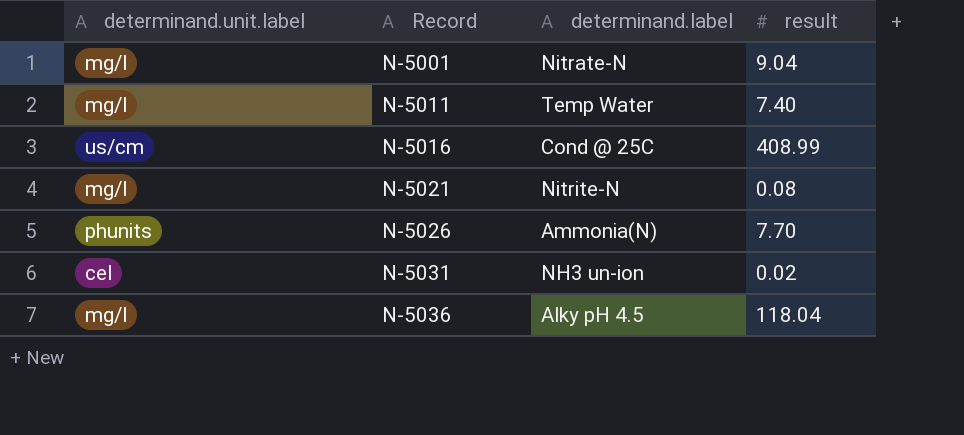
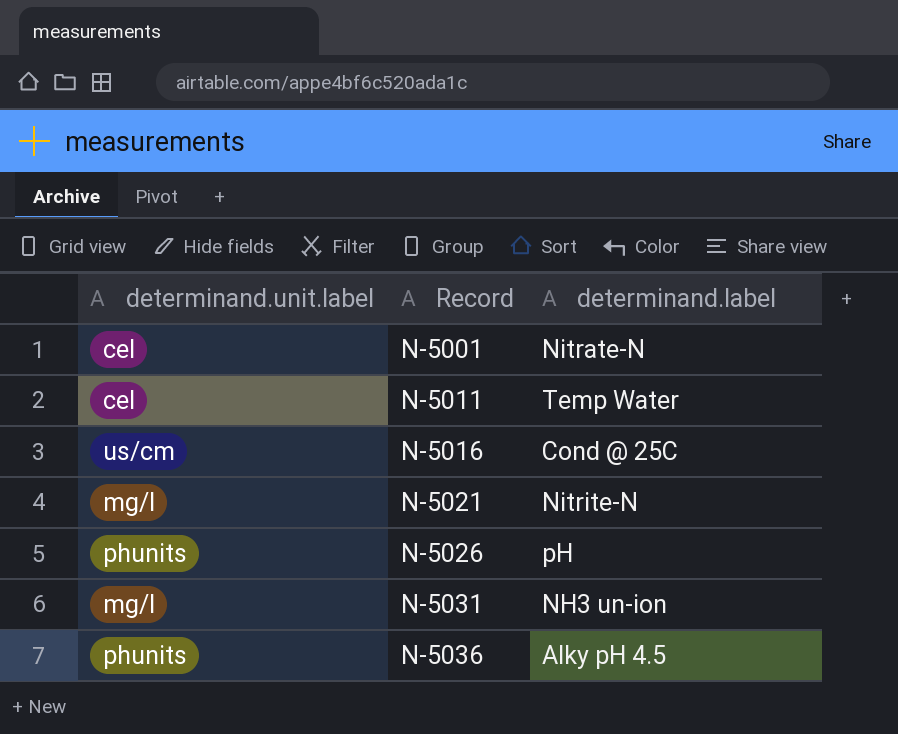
column result | position: 4 -> none
N-5001 | determinand.unit.label: mg/l -> cel
N-5011 | determinand.unit.label: mg/l -> cel
N-5026 | determinand.label: Ammonia(N) -> pH
N-5031 | determinand.unit.label: cel -> mg/l
N-5036 | determinand.unit.label: mg/l -> phunits

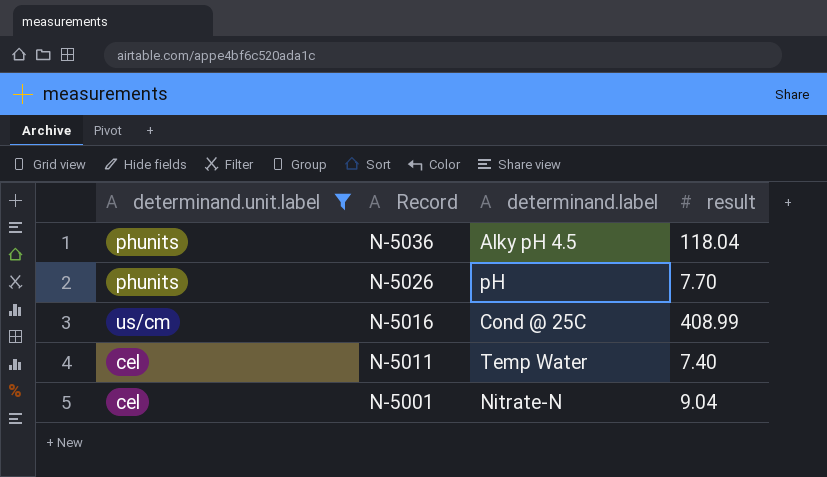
filter: none -> determinand.unit.label != mg/l
row order: Record ascending -> Record descending
column result | position: none -> 4

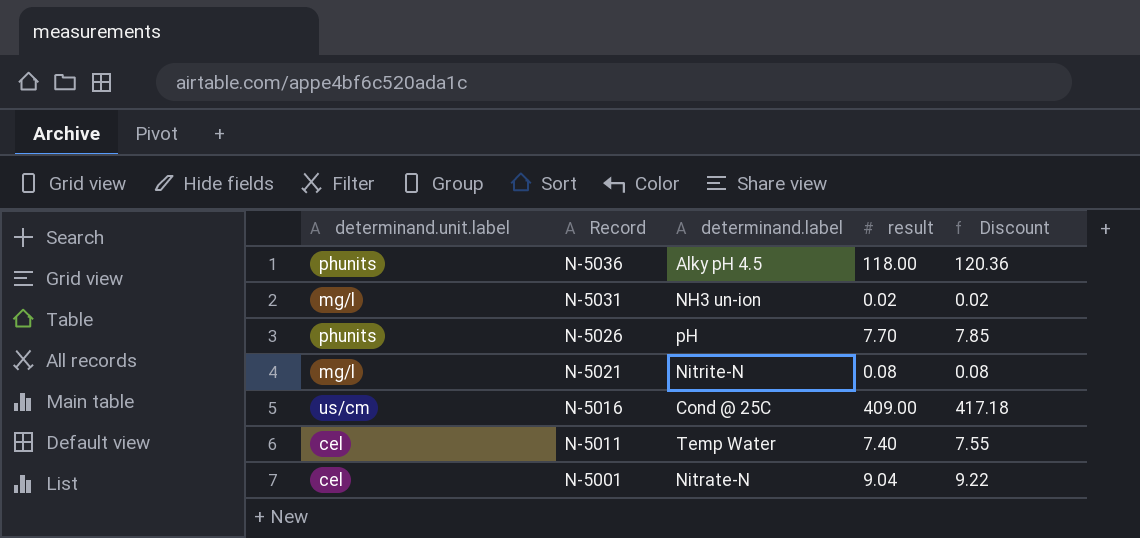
filter: determinand.unit.label != mg/l -> none
column Discount | formula: none -> [result] * 1.02
N-5036 | result: 118.04 -> 118.00
N-5016 | result: 408.99 -> 409.00

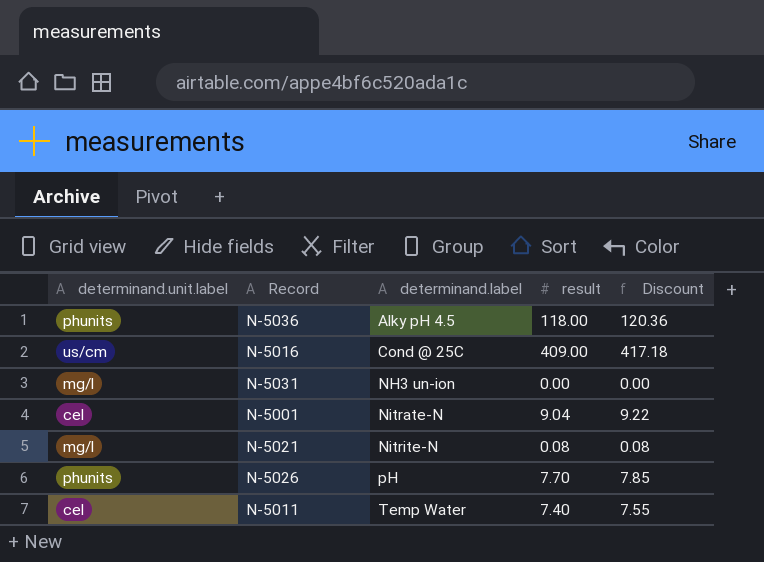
row order: Record descending -> determinand.label ascending
N-5031 | result: 0.02 -> 0.00
N-5031 | Discount: 0.02 -> 0.00

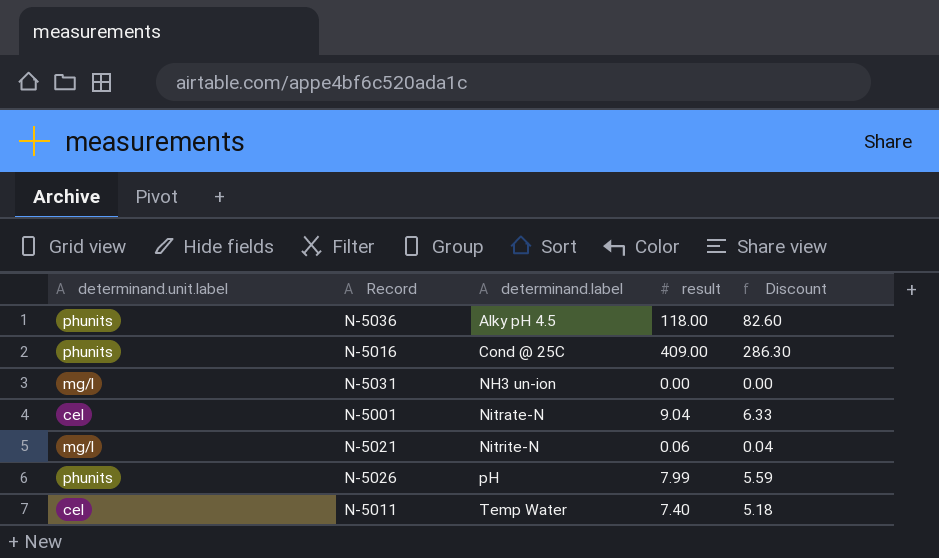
column Discount | formula: [result] * 1.02 -> [result] * 0.7
N-5016 | determinand.unit.label: us/cm -> phunits
N-5021 | result: 0.08 -> 0.06
N-5026 | result: 7.70 -> 7.99

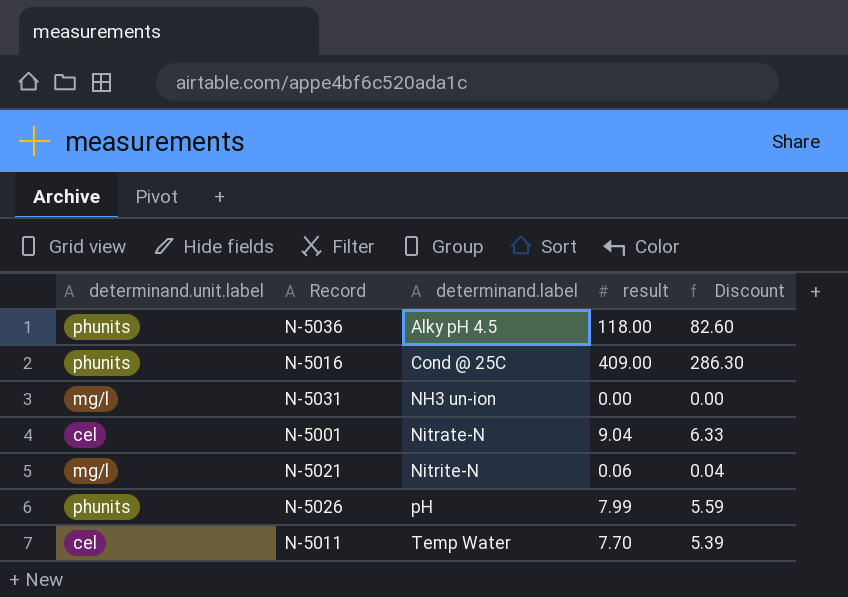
N-5011 | result: 7.40 -> 7.70
N-5011 | Discount: 5.18 -> 5.39

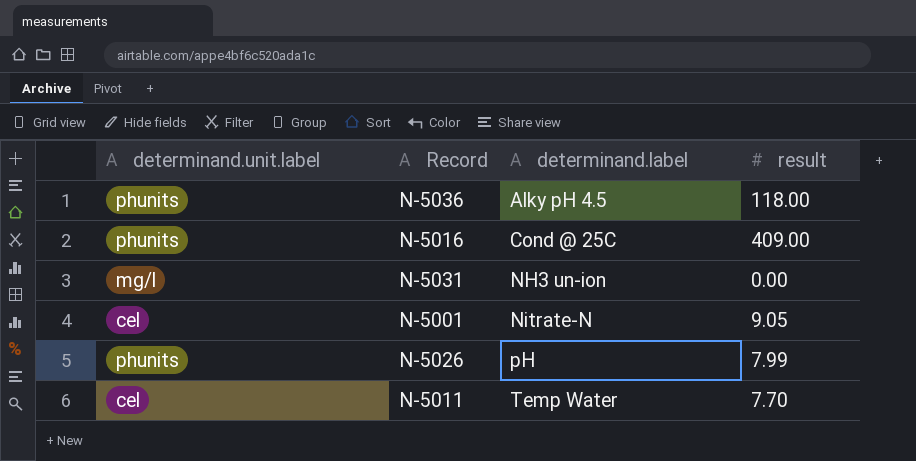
column Discount | formula: [result] * 0.7 -> none
row N-5021: mg/l | Nitrite-N | 0.06 | 0.04 -> none
N-5001 | result: 9.04 -> 9.05

